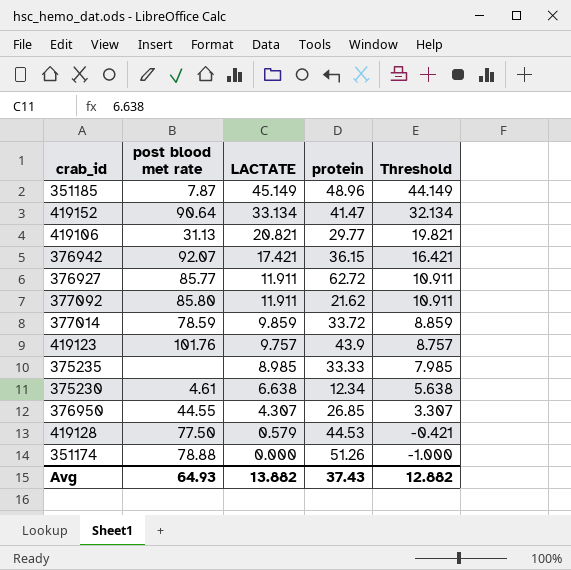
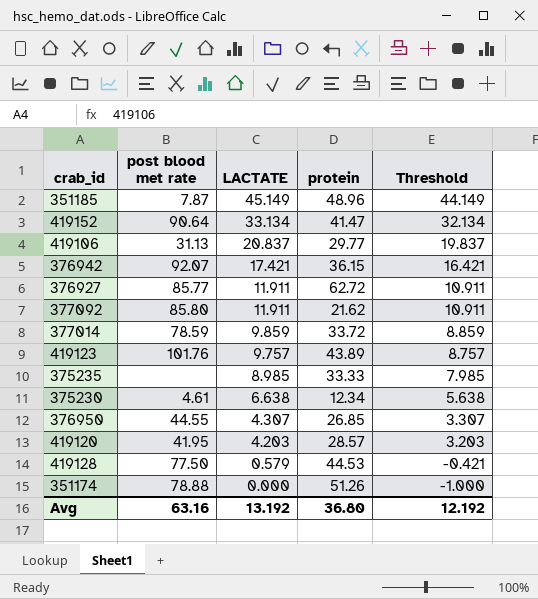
419106 | LACTATE: 20.821 -> 20.837
419106 | Threshold: 19.821 -> 19.837
419123 | protein: 43.9 -> 43.89
row 419120: none -> 41.95 | 4.203 | 28.57 | 3.203
Avg | post blood met rate: 64.93 -> 63.16
Avg | LACTATE: 13.882 -> 13.192
Avg | protein: 37.43 -> 36.80
Avg | Threshold: 12.882 -> 12.192

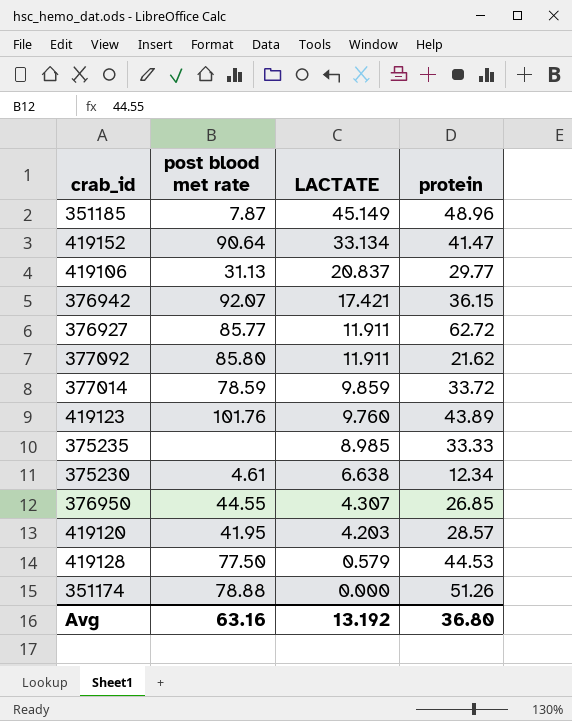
column Threshold | formula: [LACTATE] - 1 -> none
419123 | LACTATE: 9.757 -> 9.760

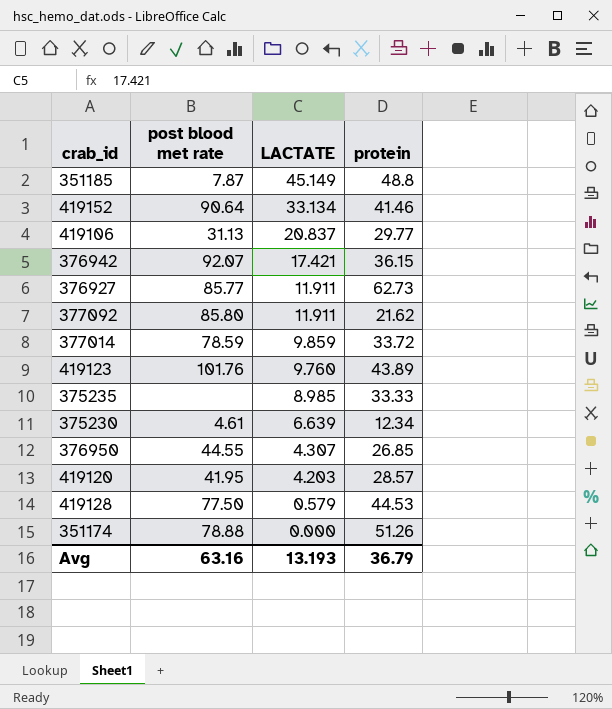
351185 | protein: 48.96 -> 48.8
419152 | protein: 41.47 -> 41.46
376927 | protein: 62.72 -> 62.73
375230 | LACTATE: 6.638 -> 6.639
Avg | LACTATE: 13.192 -> 13.193
Avg | protein: 36.80 -> 36.79

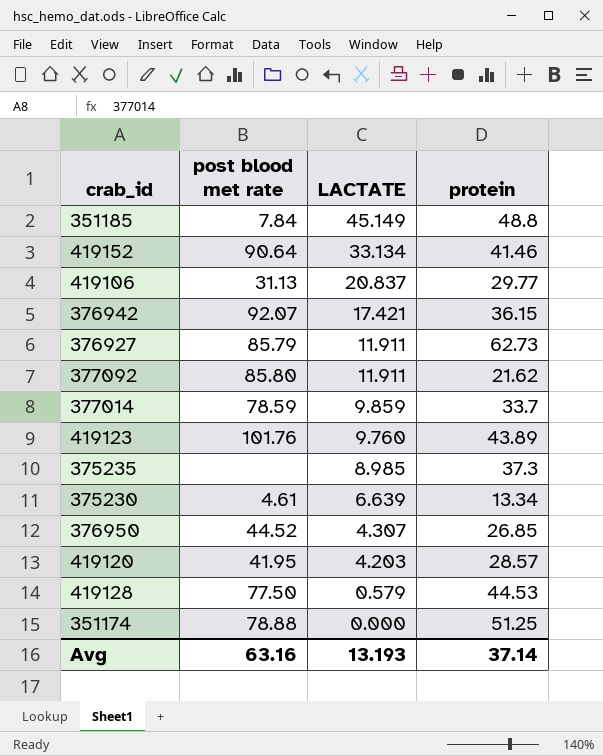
351185 | post blood met rate: 7.87 -> 7.84
376927 | post blood met rate: 85.77 -> 85.79
377014 | protein: 33.72 -> 33.7
375235 | protein: 33.33 -> 37.3
375230 | protein: 12.34 -> 13.34
376950 | post blood met rate: 44.55 -> 44.52
351174 | protein: 51.26 -> 51.25
Avg | protein: 36.79 -> 37.14

